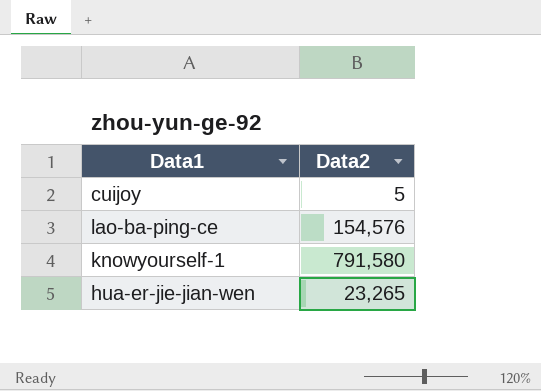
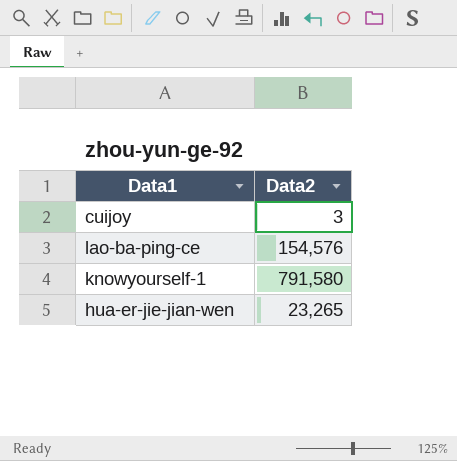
cuijoy | Data2: 5 -> 3

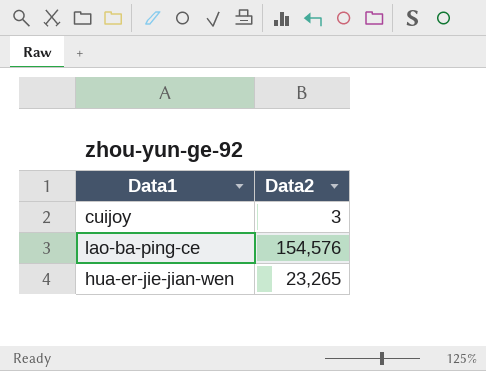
row knowyourself-1: 791,580 -> none

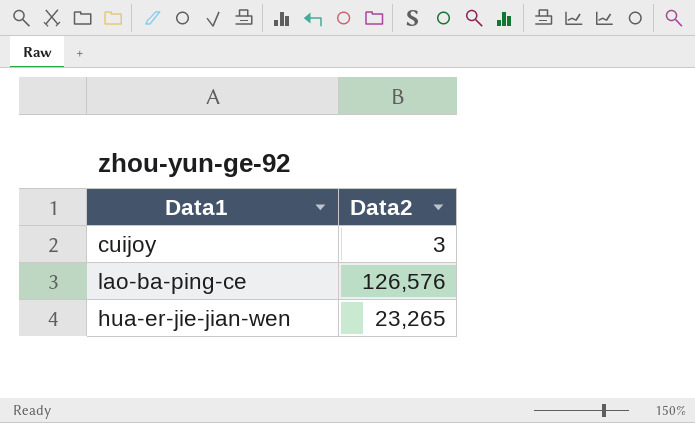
lao-ba-ping-ce | Data2: 154,576 -> 126,576

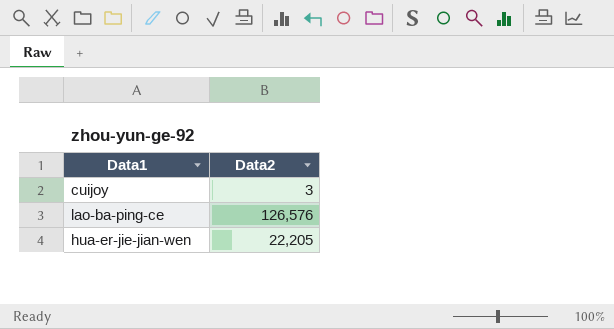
hua-er-jie-jian-wen | Data2: 23,265 -> 22,205

